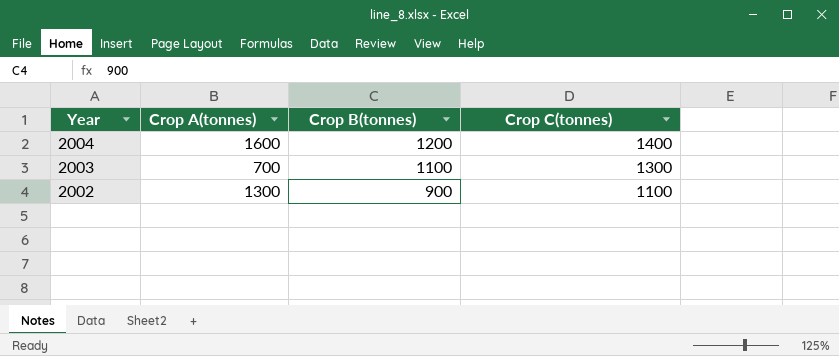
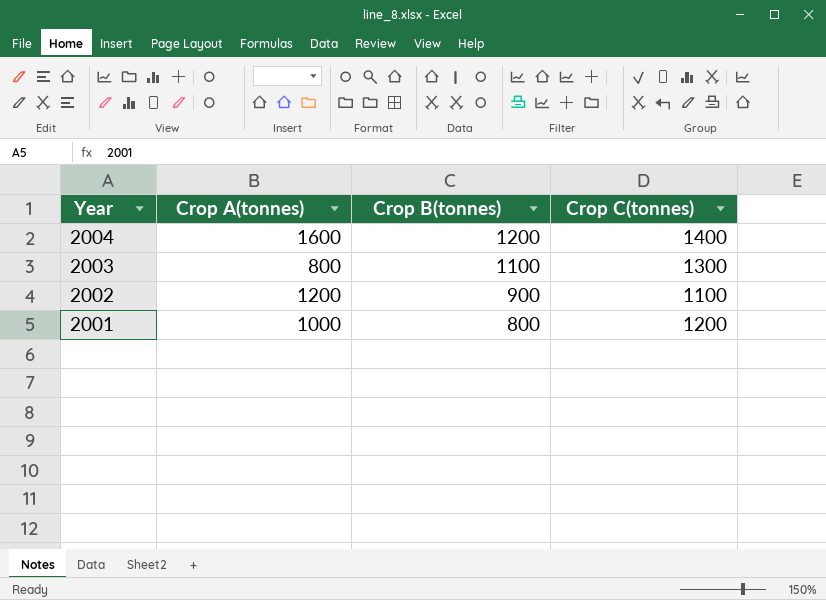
2003 | Crop A(tonnes): 700 -> 800
2002 | Crop A(tonnes): 1300 -> 1200
row 2001: none -> 1000 | 800 | 1200

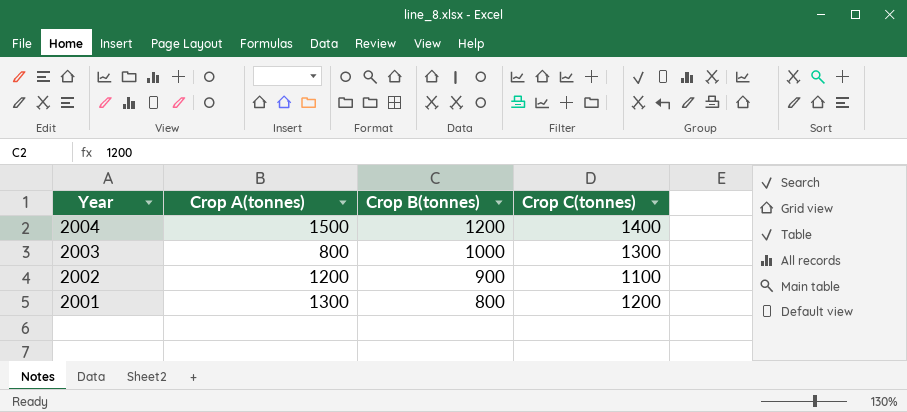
2004 | Crop A(tonnes): 1600 -> 1500
2003 | Crop B(tonnes): 1100 -> 1000
2001 | Crop A(tonnes): 1000 -> 1300

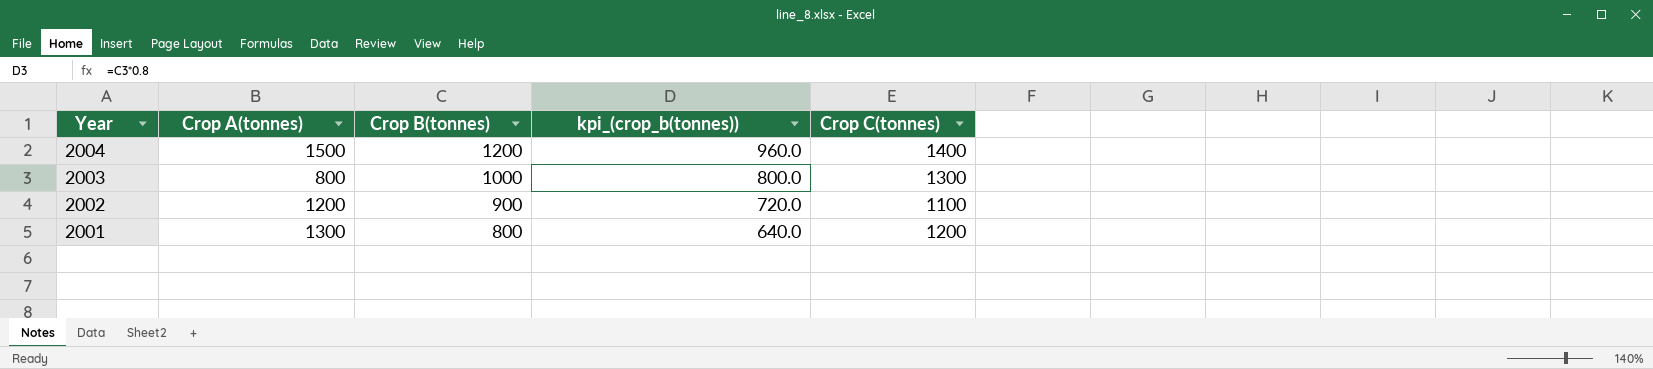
column kpi_(crop_b(tonnes)) | formula: none -> [Crop B(tonnes)] * 0.8

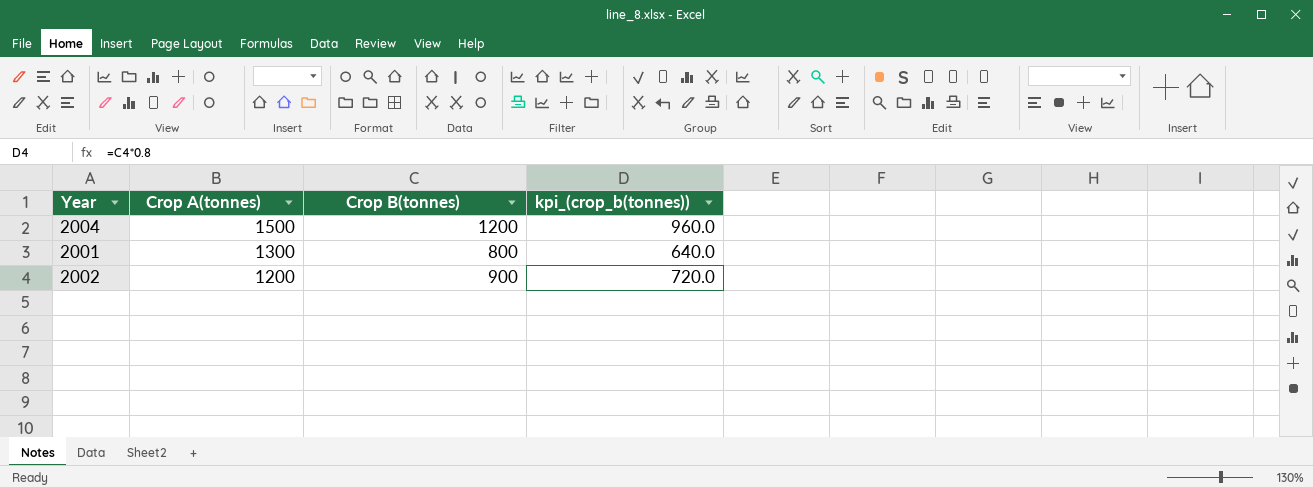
row order: Year descending -> Crop A(tonnes) descending
column Crop C(tonnes) | position: 5 -> none
row 2003: 800 | 1000 | 800.0 | 1300 -> none

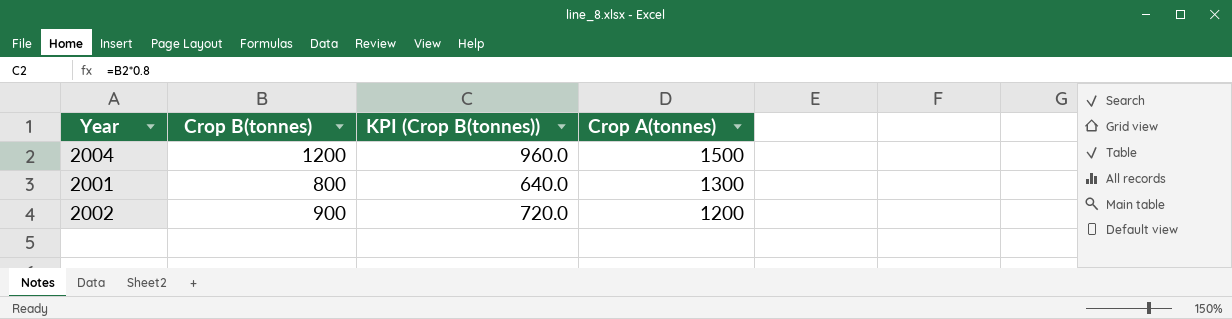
column name: kpi_(crop_b(tonnes)) -> KPI (Crop B(tonnes))
column Crop A(tonnes) | position: 2 -> 4

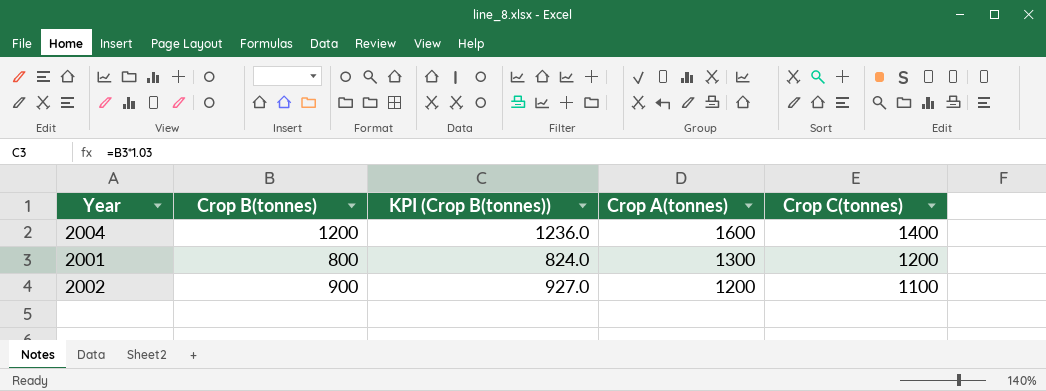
column KPI (Crop B(tonnes)) | formula: [Crop B(tonnes)] * 0.8 -> [Crop B(tonnes)] * 1.03
column Crop C(tonnes) | position: none -> 5
2004 | Crop A(tonnes): 1500 -> 1600

